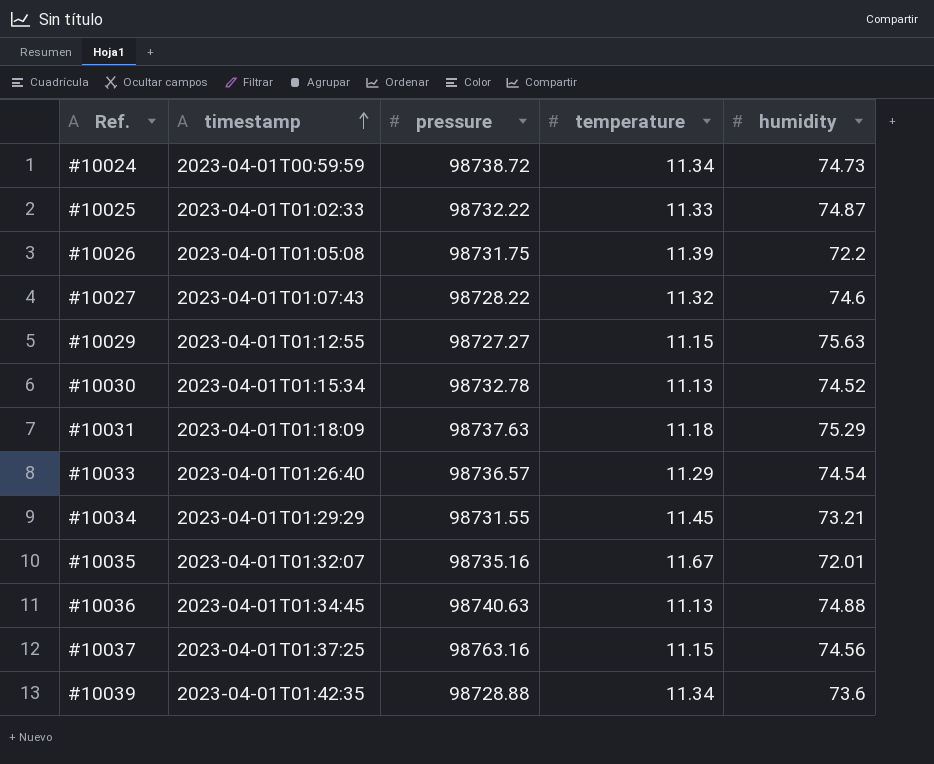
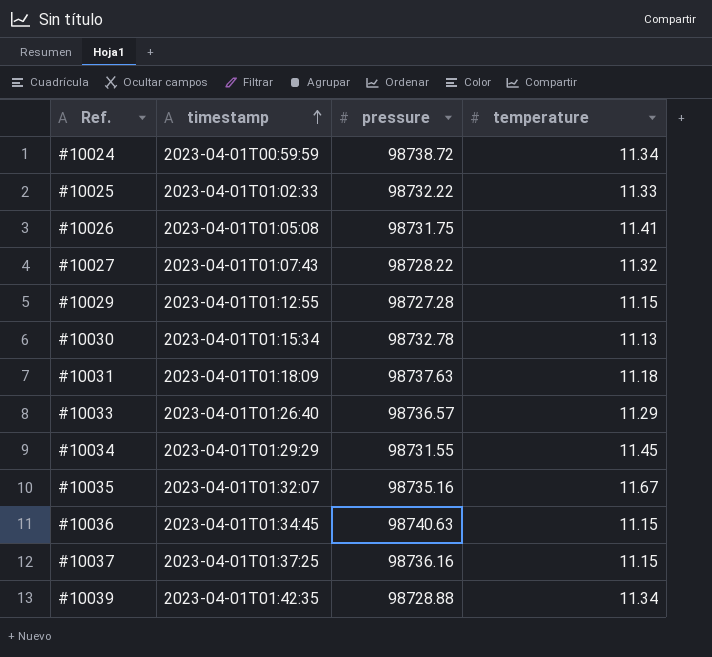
column humidity | position: 5 -> none
#10026 | temperature: 11.39 -> 11.41
#10029 | pressure: 98727.27 -> 98727.28
#10036 | temperature: 11.13 -> 11.15
#10037 | pressure: 98763.16 -> 98736.16

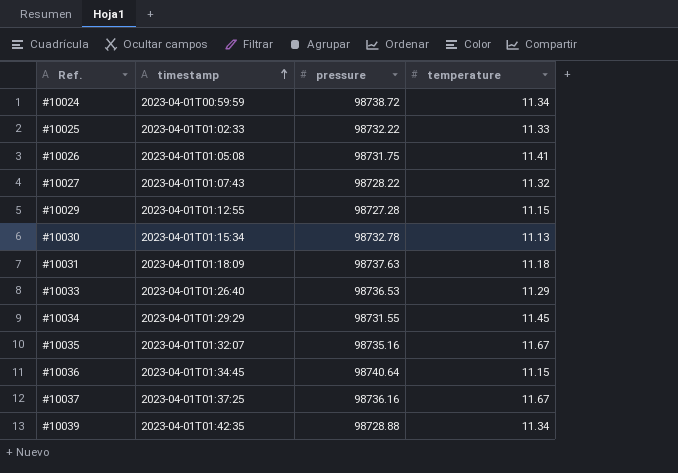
#10033 | pressure: 98736.57 -> 98736.53
#10036 | pressure: 98740.63 -> 98740.64
#10037 | temperature: 11.15 -> 11.67

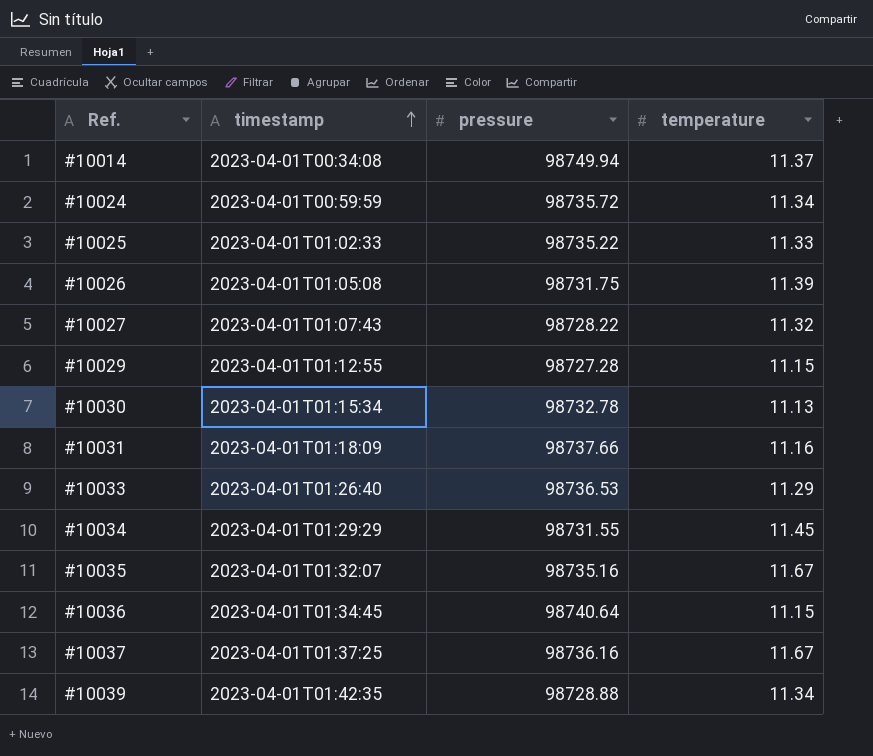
row #10014: none -> 2023-04-01T00:34:08 | 98749.94 | 11.37
#10024 | pressure: 98738.72 -> 98735.72
#10025 | pressure: 98732.22 -> 98735.22
#10026 | temperature: 11.41 -> 11.39
#10031 | pressure: 98737.63 -> 98737.66
#10031 | temperature: 11.18 -> 11.16

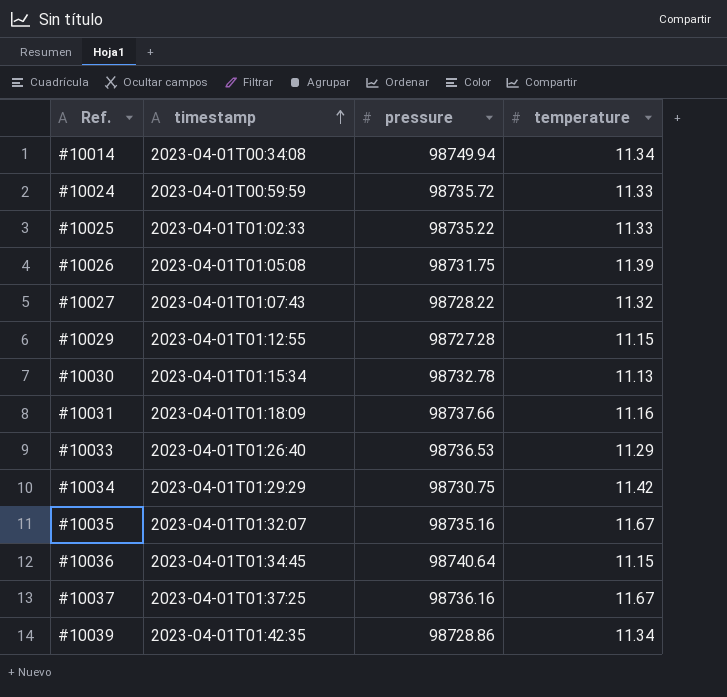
#10014 | temperature: 11.37 -> 11.34
#10024 | temperature: 11.34 -> 11.33
#10034 | pressure: 98731.55 -> 98730.75
#10034 | temperature: 11.45 -> 11.42
#10039 | pressure: 98728.88 -> 98728.86

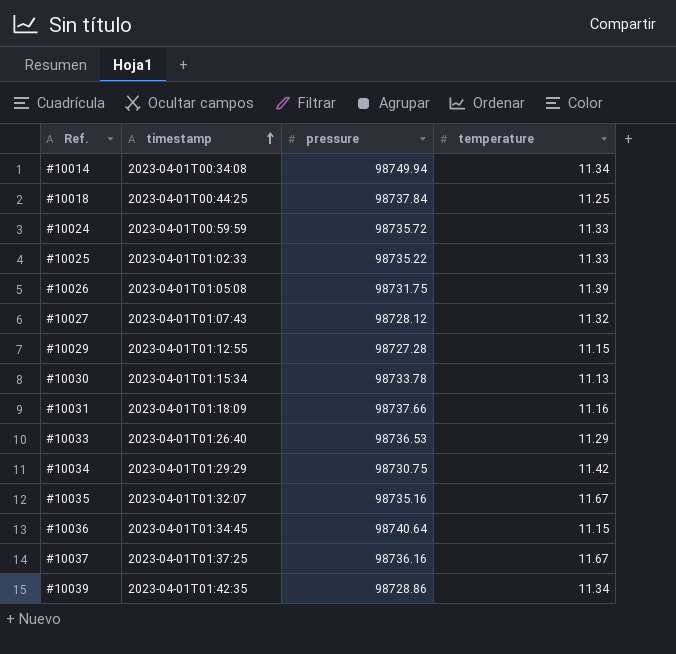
row #10018: none -> 2023-04-01T00:44:25 | 98737.84 | 11.25
#10027 | pressure: 98728.22 -> 98728.12
#10030 | pressure: 98732.78 -> 98733.78

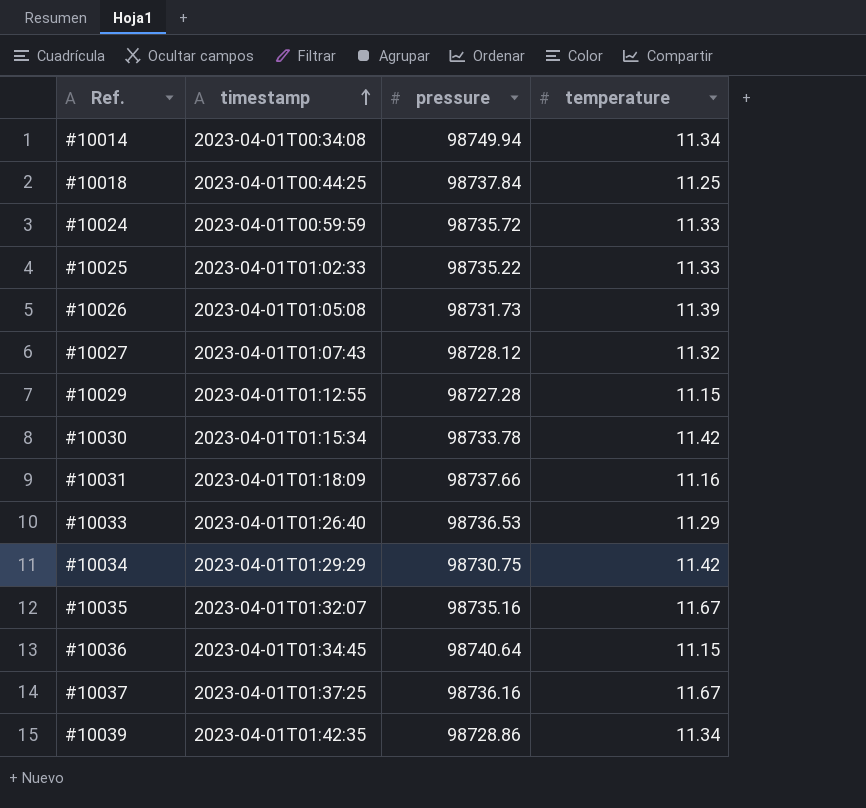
#10026 | pressure: 98731.75 -> 98731.73
#10030 | temperature: 11.13 -> 11.42

